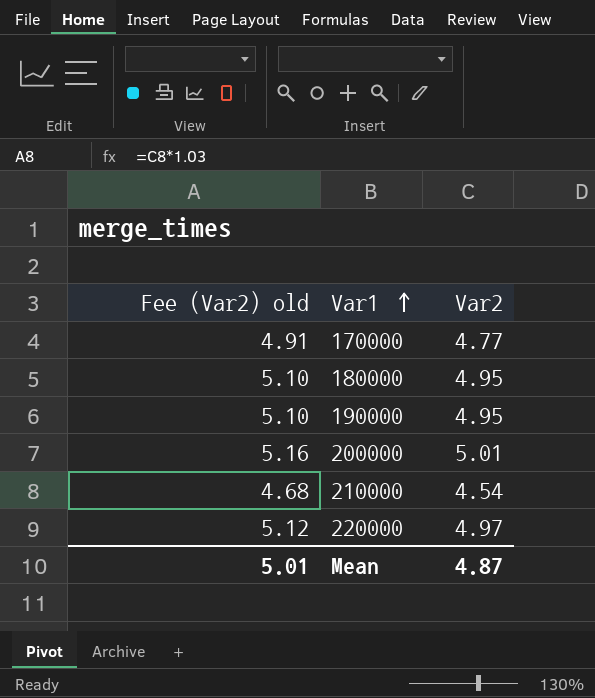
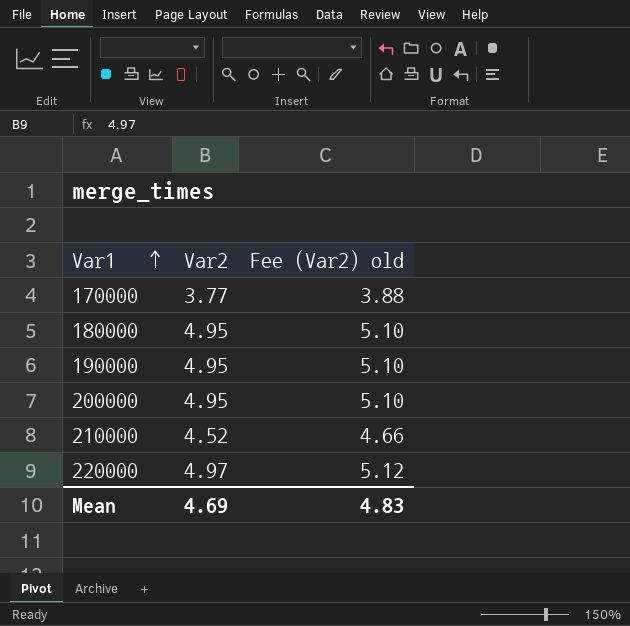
column Fee (Var2) old | position: 1 -> 3
170000 | Var2: 4.77 -> 3.77
170000 | Fee (Var2) old: 4.91 -> 3.88
200000 | Var2: 5.01 -> 4.95
200000 | Fee (Var2) old: 5.16 -> 5.10
210000 | Var2: 4.54 -> 4.52
210000 | Fee (Var2) old: 4.68 -> 4.66
Mean | Var2: 4.87 -> 4.69
Mean | Fee (Var2) old: 5.01 -> 4.83

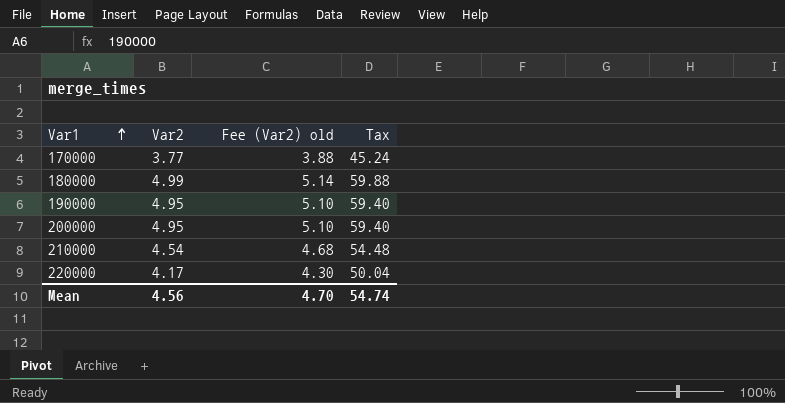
column Tax | formula: none -> [Var2] * 12
180000 | Var2: 4.95 -> 4.99
180000 | Fee (Var2) old: 5.10 -> 5.14
210000 | Var2: 4.52 -> 4.54
210000 | Fee (Var2) old: 4.66 -> 4.68
220000 | Var2: 4.97 -> 4.17
220000 | Fee (Var2) old: 5.12 -> 4.30
Mean | Var2: 4.69 -> 4.56
Mean | Fee (Var2) old: 4.83 -> 4.70

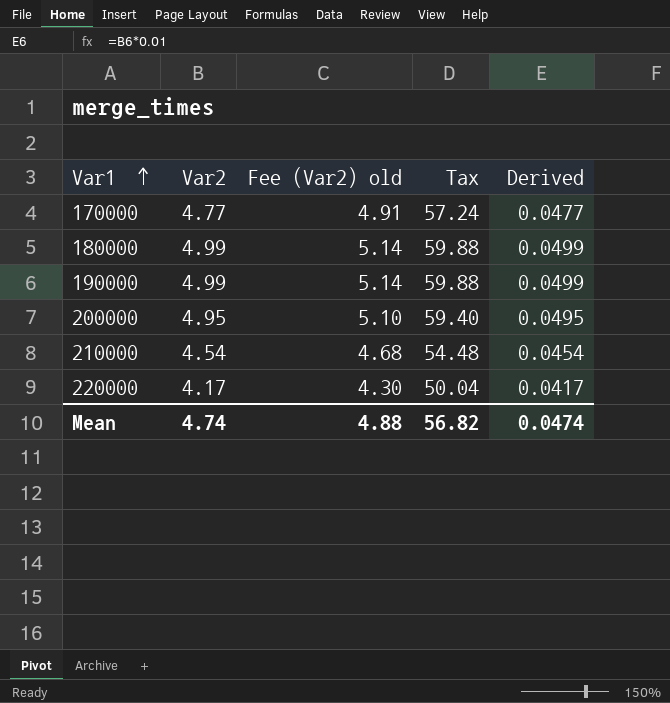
column Derived | formula: none -> [Var2] * 0.01
170000 | Var2: 3.77 -> 4.77
170000 | Fee (Var2) old: 3.88 -> 4.91
170000 | Tax: 45.24 -> 57.24
190000 | Var2: 4.95 -> 4.99
190000 | Fee (Var2) old: 5.10 -> 5.14
190000 | Tax: 59.40 -> 59.88
Mean | Var2: 4.56 -> 4.74
Mean | Fee (Var2) old: 4.70 -> 4.88
Mean | Tax: 54.74 -> 56.82

